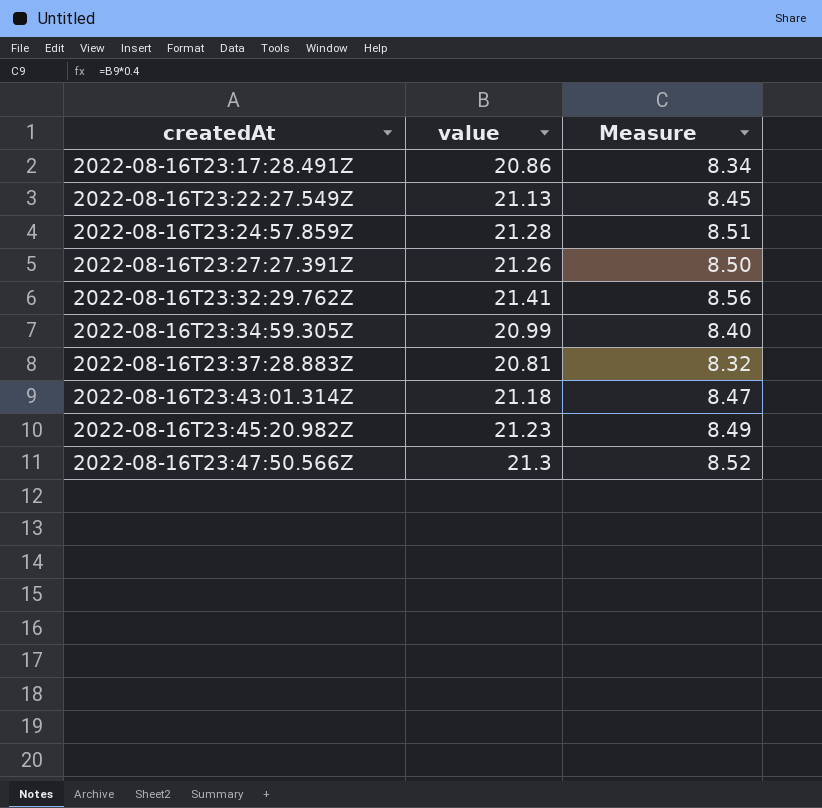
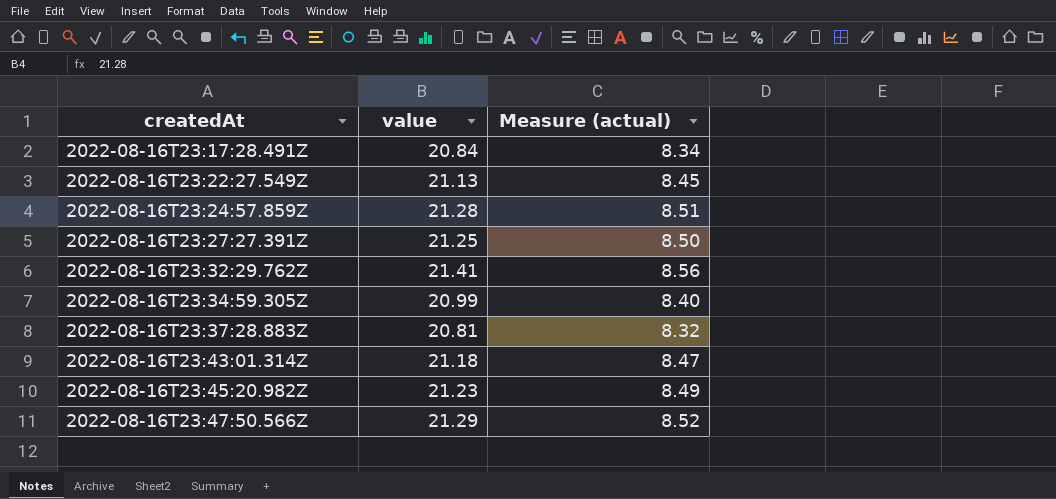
column name: Measure -> Measure (actual)
2022-08-16T23:17:28.491Z | value: 20.86 -> 20.84
2022-08-16T23:27:27.391Z | value: 21.26 -> 21.25
2022-08-16T23:47:50.566Z | value: 21.3 -> 21.29

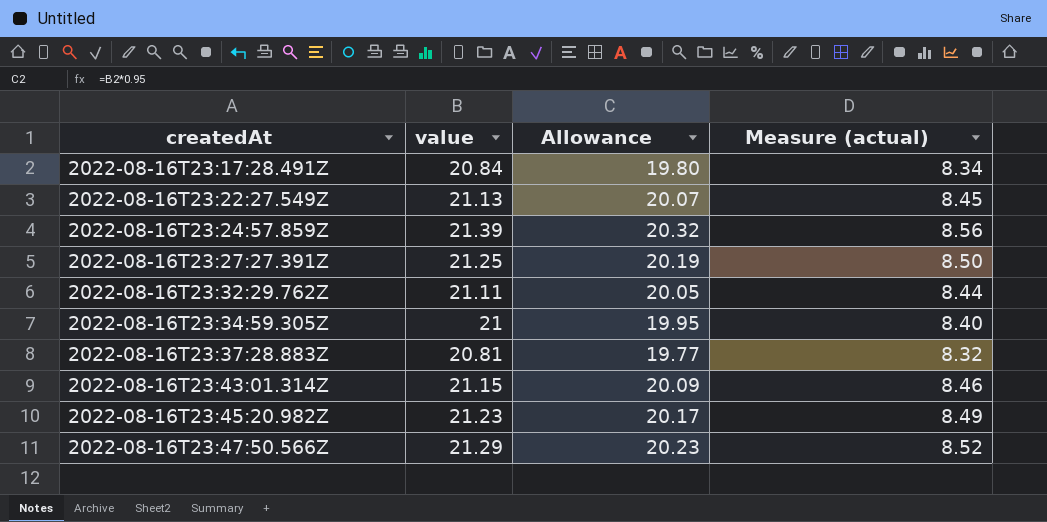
column Allowance | formula: none -> [value] * 0.95
2022-08-16T23:24:57.859Z | value: 21.28 -> 21.39
2022-08-16T23:24:57.859Z | Measure (actual): 8.51 -> 8.56
2022-08-16T23:32:29.762Z | value: 21.41 -> 21.11
2022-08-16T23:32:29.762Z | Measure (actual): 8.56 -> 8.44
2022-08-16T23:34:59.305Z | value: 20.99 -> 21
2022-08-16T23:43:01.314Z | value: 21.18 -> 21.15
2022-08-16T23:43:01.314Z | Measure (actual): 8.47 -> 8.46

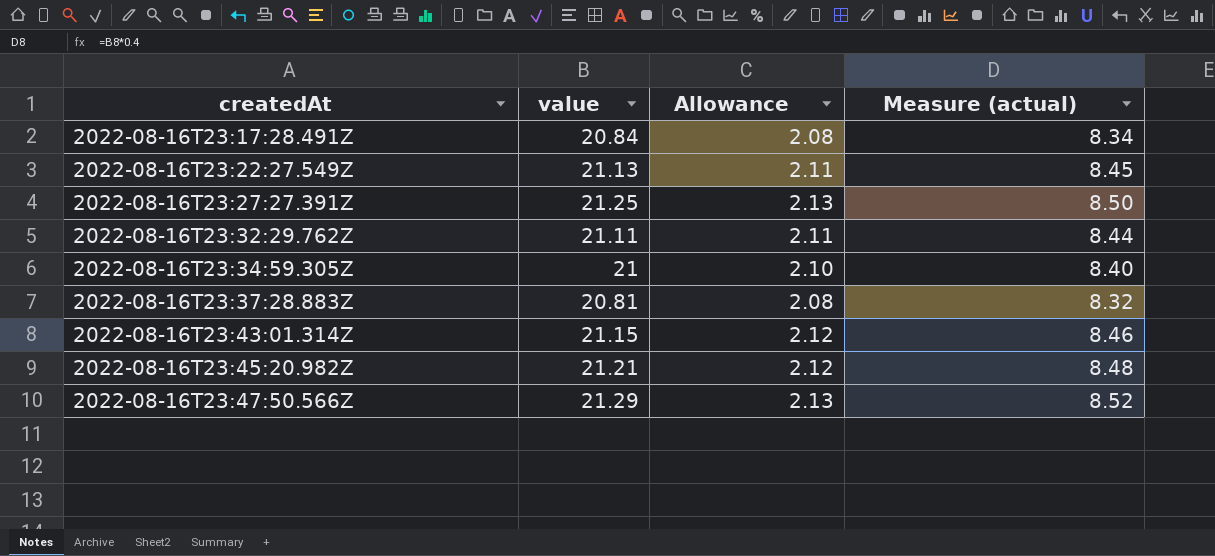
column Allowance | formula: [value] * 0.95 -> [value] * 0.1
row 2022-08-16T23:24:57.859Z: 21.39 | 20.32 | 8.56 -> none
2022-08-16T23:45:20.982Z | value: 21.23 -> 21.21
2022-08-16T23:45:20.982Z | Measure (actual): 8.49 -> 8.48

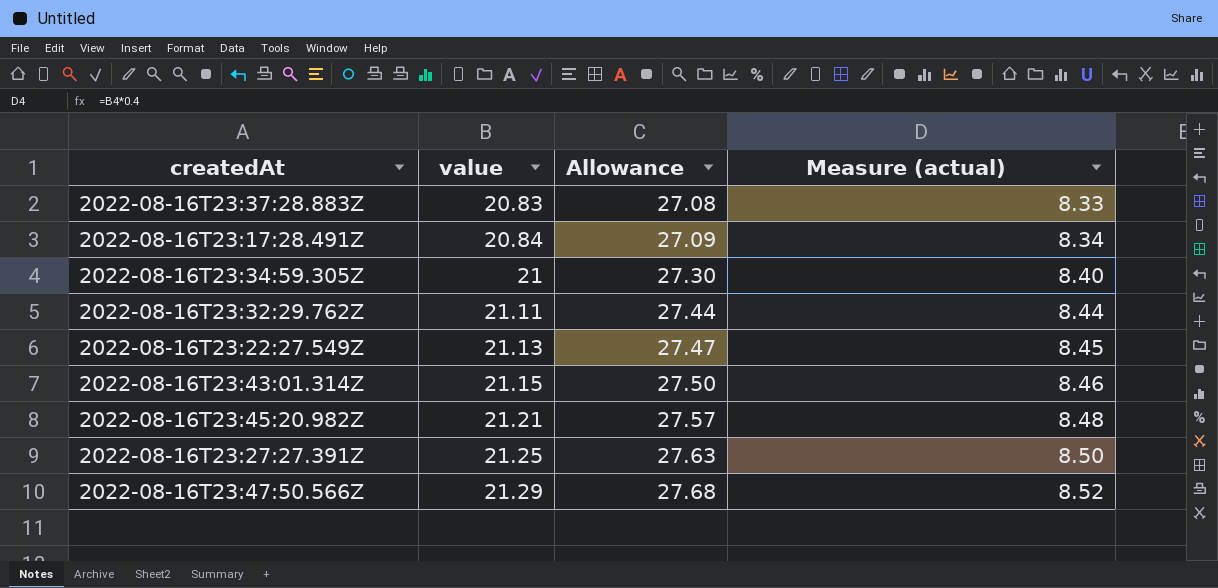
row order: createdAt ascending -> value ascending
column Allowance | formula: [value] * 0.1 -> [value] * 1.3
2022-08-16T23:37:28.883Z | value: 20.81 -> 20.83
2022-08-16T23:37:28.883Z | Measure (actual): 8.32 -> 8.33

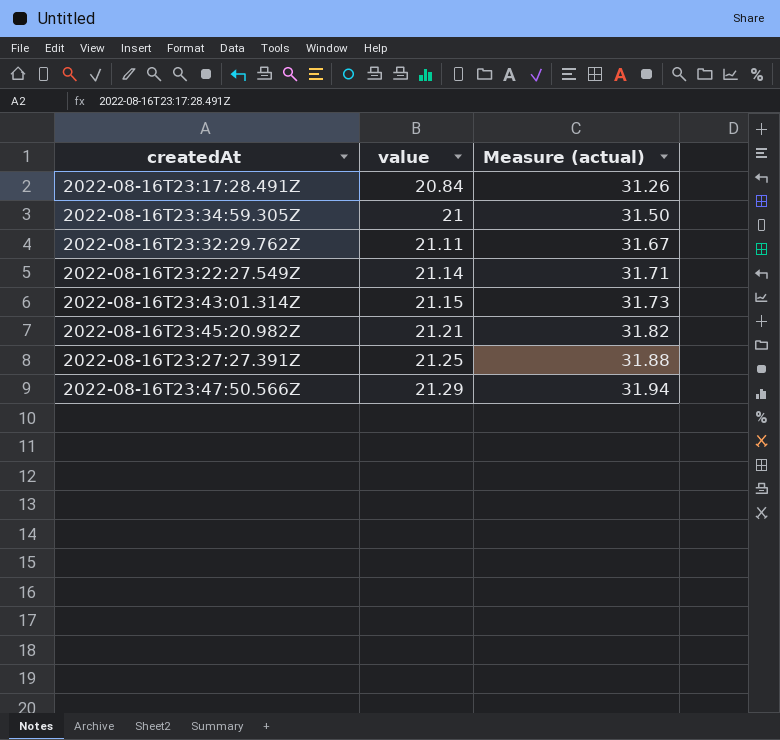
column Allowance | formula: [value] * 1.3 -> none
column Measure (actual) | formula: [value] * 0.4 -> [value] * 1.5
row 2022-08-16T23:37:28.883Z: 20.83 | 27.08 | 8.33 -> none
2022-08-16T23:22:27.549Z | value: 21.13 -> 21.14

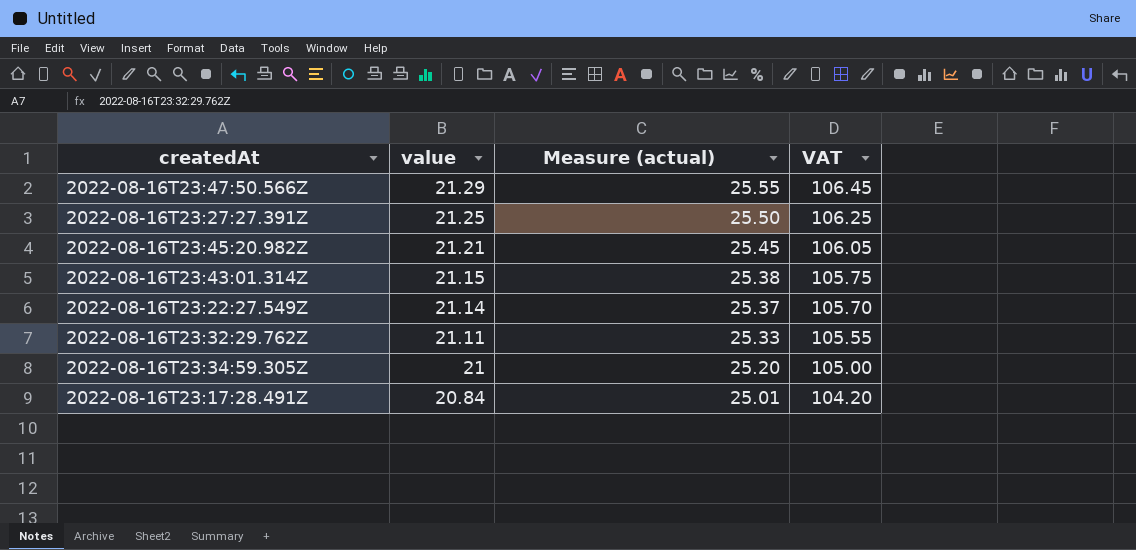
row order: value ascending -> value descending
column Measure (actual) | formula: [value] * 1.5 -> [value] * 1.2
column VAT | formula: none -> [value] * 5

